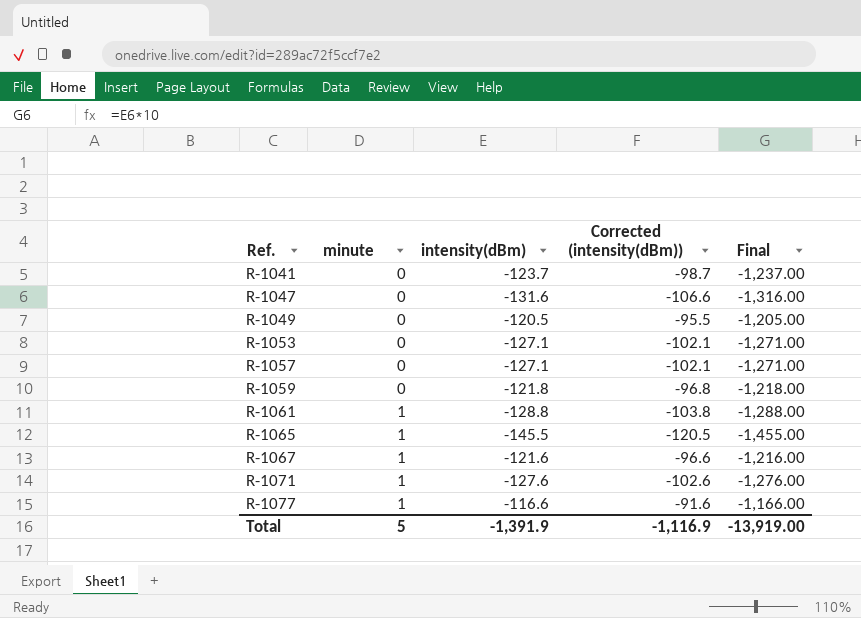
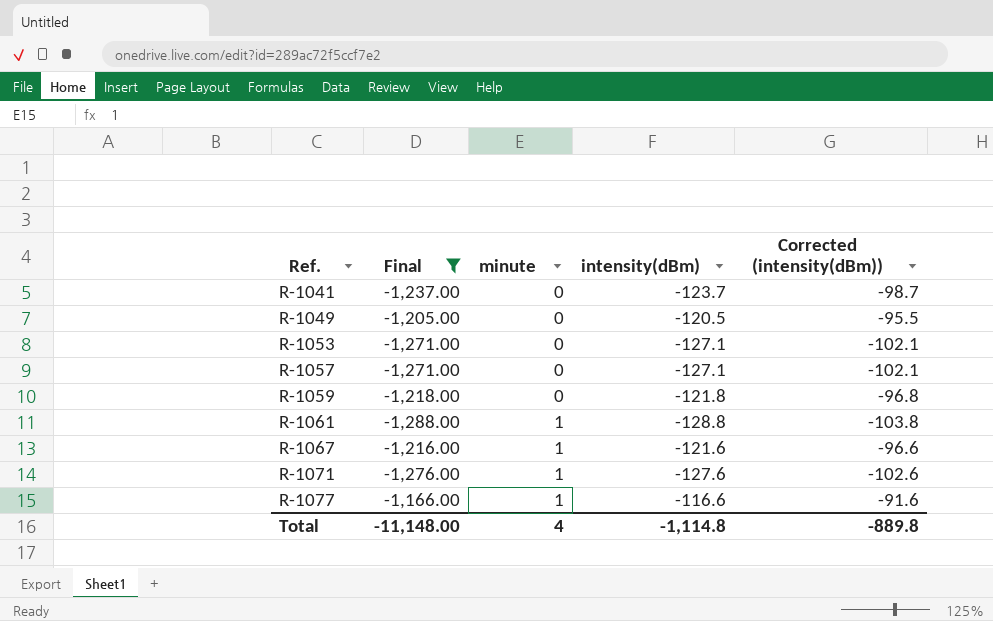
filter: none -> Final >= -1,288.00
column Final | position: 5 -> 2
Total | Final: -13,919.00 -> -11,148.00
Total | minute: 5 -> 4
Total | intensity(dBm): -1,391.9 -> -1,114.8
Total | Corrected (intensity(dBm)): -1,116.9 -> -889.8

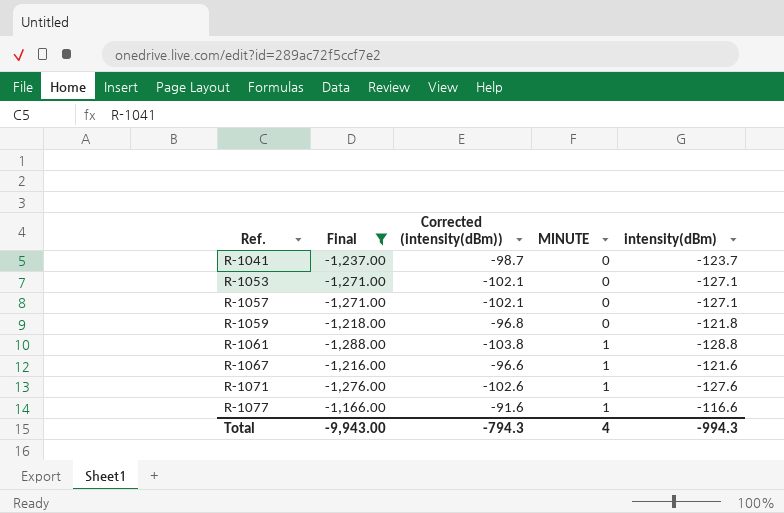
column Corrected (intensity(dBm)) | position: 5 -> 3
column name: minute -> MINUTE
row R-1049: -1,205.00 | 0 | -120.5 | -95.5 -> none
Total | Final: -11,148.00 -> -9,943.00
Total | Corrected (intensity(dBm)): -889.8 -> -794.3
Total | intensity(dBm): -1,114.8 -> -994.3

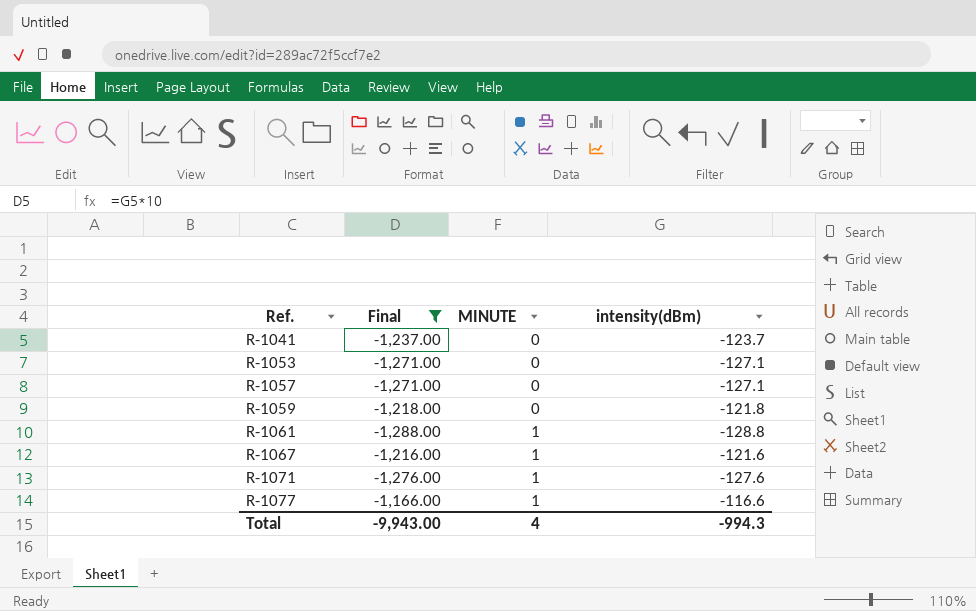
column Corrected (intensity(dBm)) | formula: [intensity(dBm)] + 25 -> none

